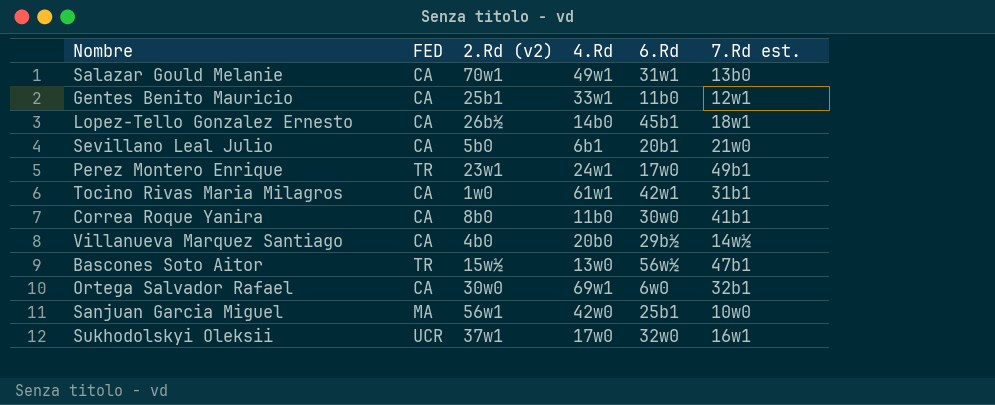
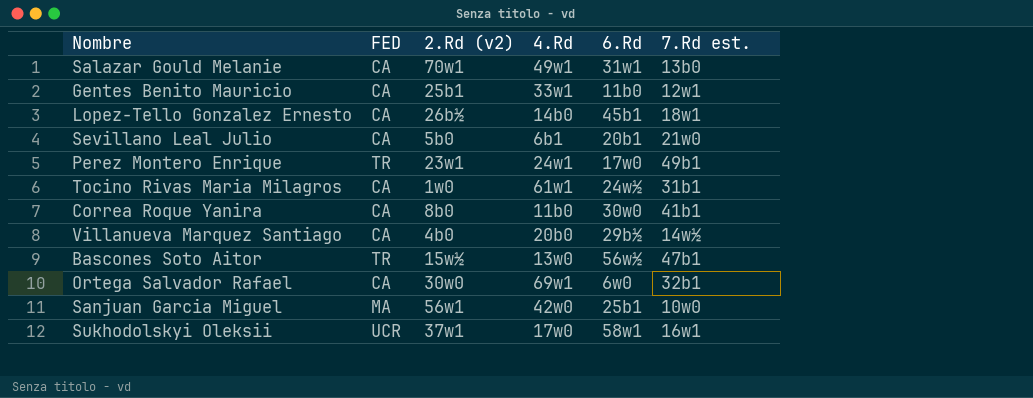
Tocino Rivas Maria Milagros | 6.Rd: 42w1 -> 24w½
Sukhodolskyi Oleksii | 6.Rd: 32w0 -> 58w1

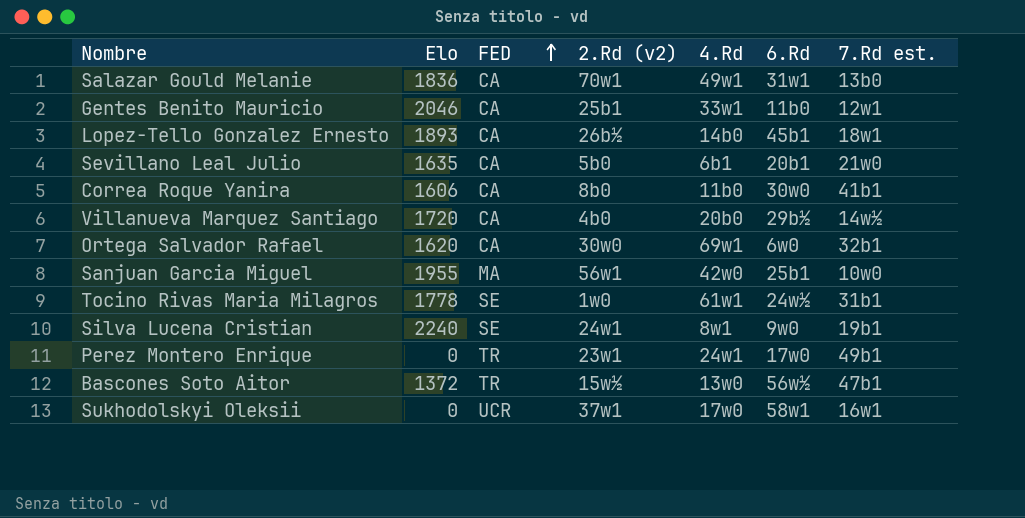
row order: none -> FED ascending
column Elo | position: none -> 2
Tocino Rivas Maria Milagros | FED: CA -> SE
row Silva Lucena Cristian: none -> 2240 | SE | 24w1 | 8w1 | 9w0 | 19b1

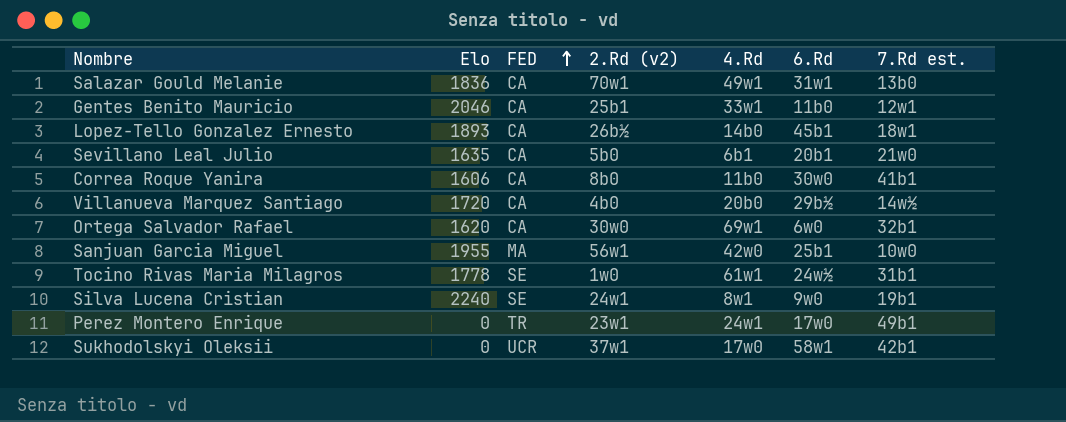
row Bascones Soto Aitor: 1372 | TR | 15w½ | 13w0 | 56w½ | 47b1 -> none
Sukhodolskyi Oleksii | 7.Rd est.: 16w1 -> 42b1

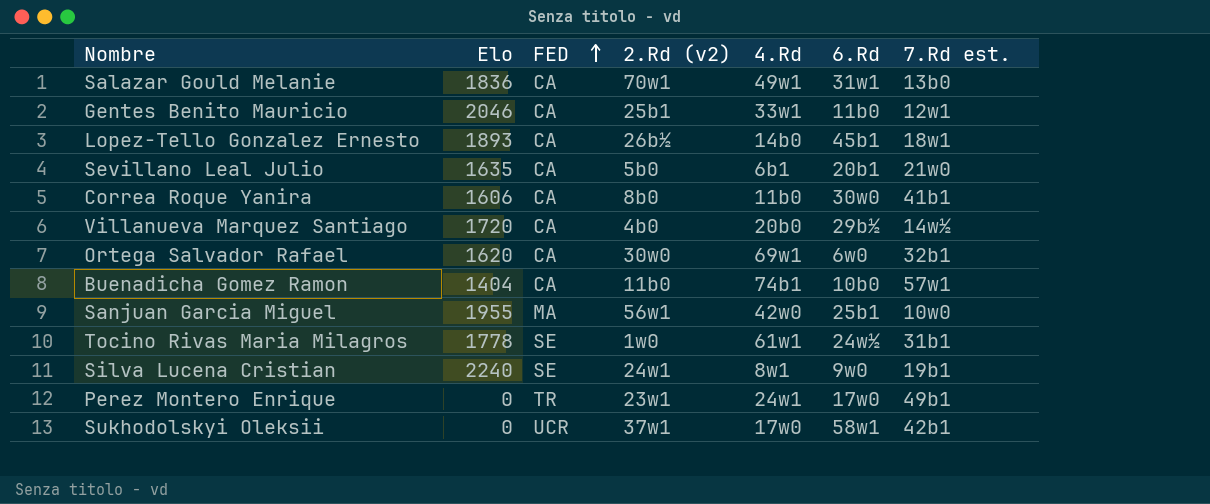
row Buenadicha Gomez Ramon: none -> 1404 | CA | 11b0 | 74b1 | 10b0 | 57w1

